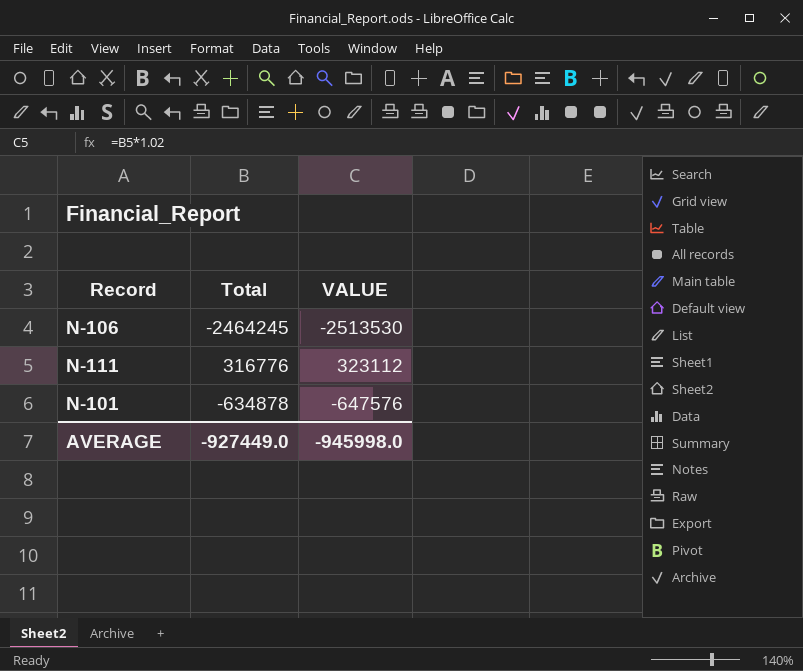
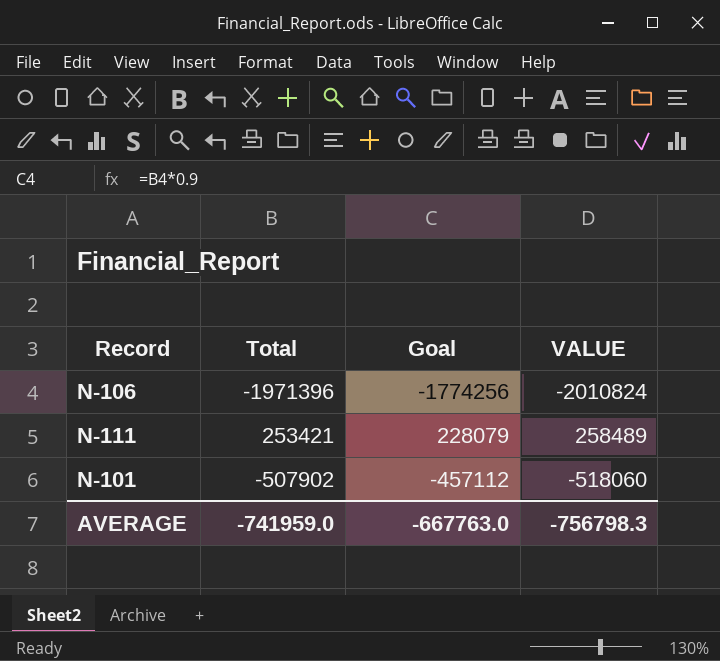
column Goal | formula: none -> [Total] * 0.9
N-106 | Total: -2464245 -> -1971396
N-106 | VALUE: -2513530 -> -2010824
N-111 | Total: 316776 -> 253421
N-111 | VALUE: 323112 -> 258489
N-101 | Total: -634878 -> -507902
N-101 | VALUE: -647576 -> -518060
AVERAGE | Total: -927449.0 -> -741959.0
AVERAGE | VALUE: -945998.0 -> -756798.3

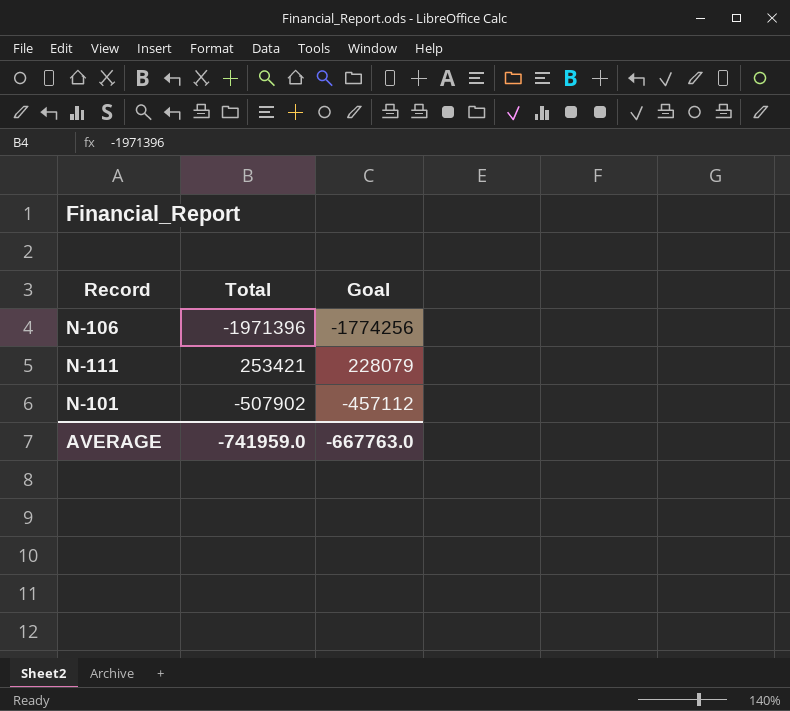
column VALUE | formula: [Total] * 1.02 -> none

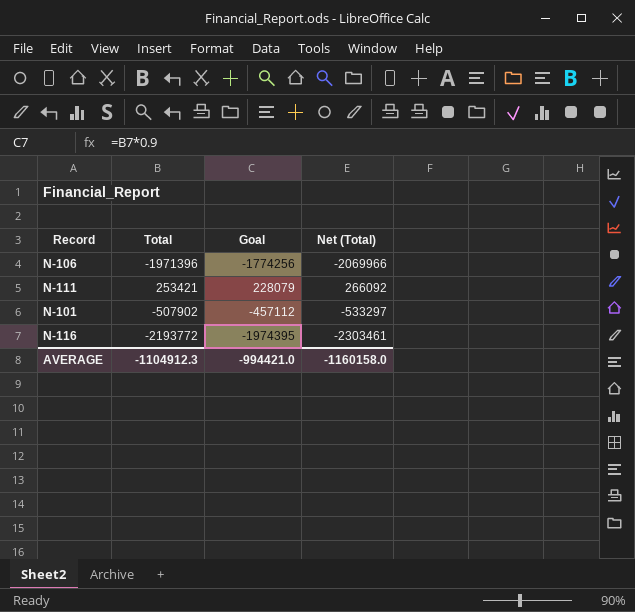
column Net (Total) | formula: none -> [Total] * 1.05
row N-116: none -> -2193772 | -1974395 | -2303461
AVERAGE | Total: -741959.0 -> -1104912.3
AVERAGE | Goal: -667763.0 -> -994421.0

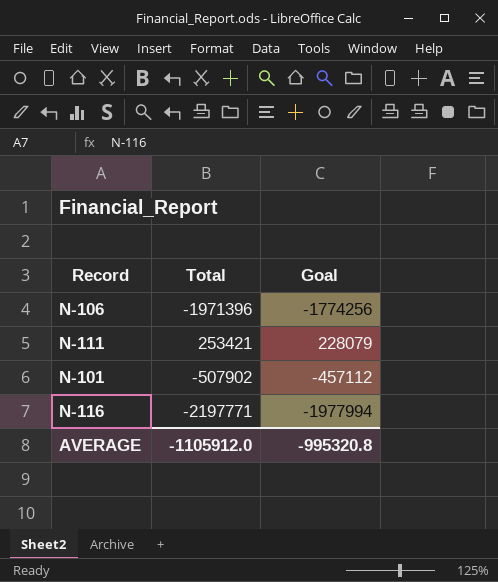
column Net (Total) | formula: [Total] * 1.05 -> none
N-116 | Total: -2193772 -> -2197771
N-116 | Goal: -1974395 -> -1977994
AVERAGE | Total: -1104912.3 -> -1105912.0
AVERAGE | Goal: -994421.0 -> -995320.8

